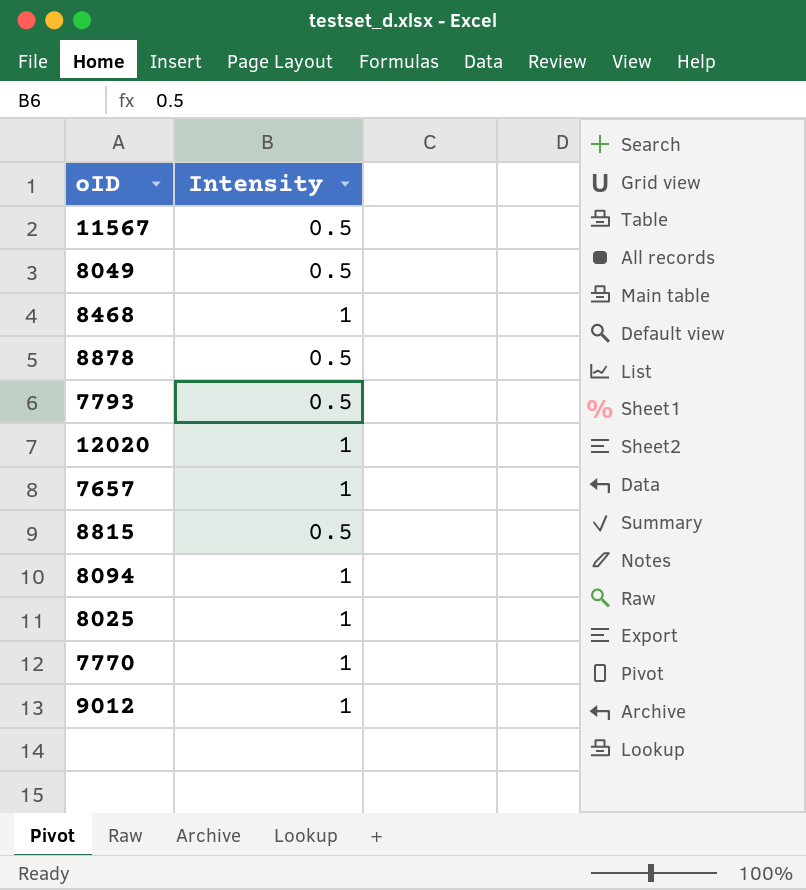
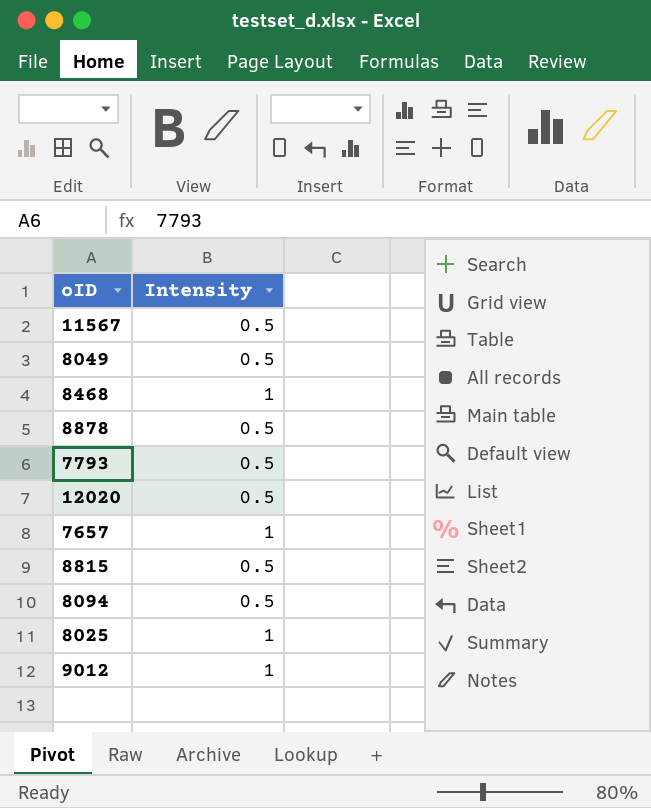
row 7770: 1 -> none
12020 | Intensity: 1 -> 0.5
8094 | Intensity: 1 -> 0.5

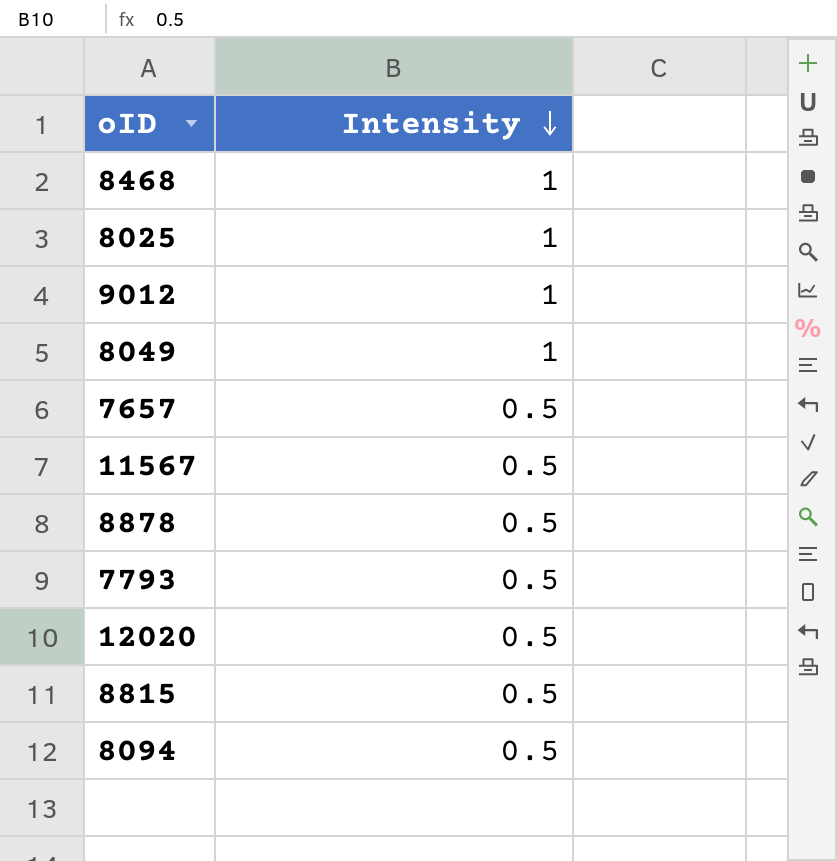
row order: none -> Intensity descending
8049 | Intensity: 0.5 -> 1
7657 | Intensity: 1 -> 0.5

